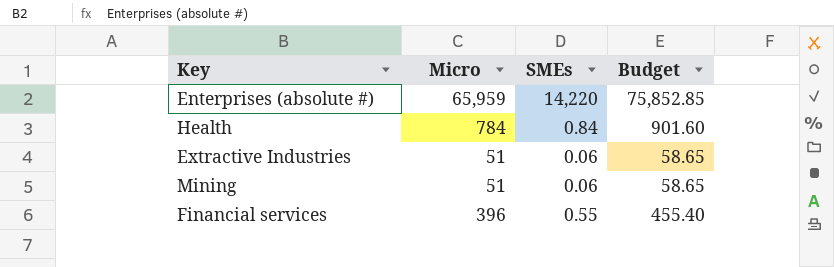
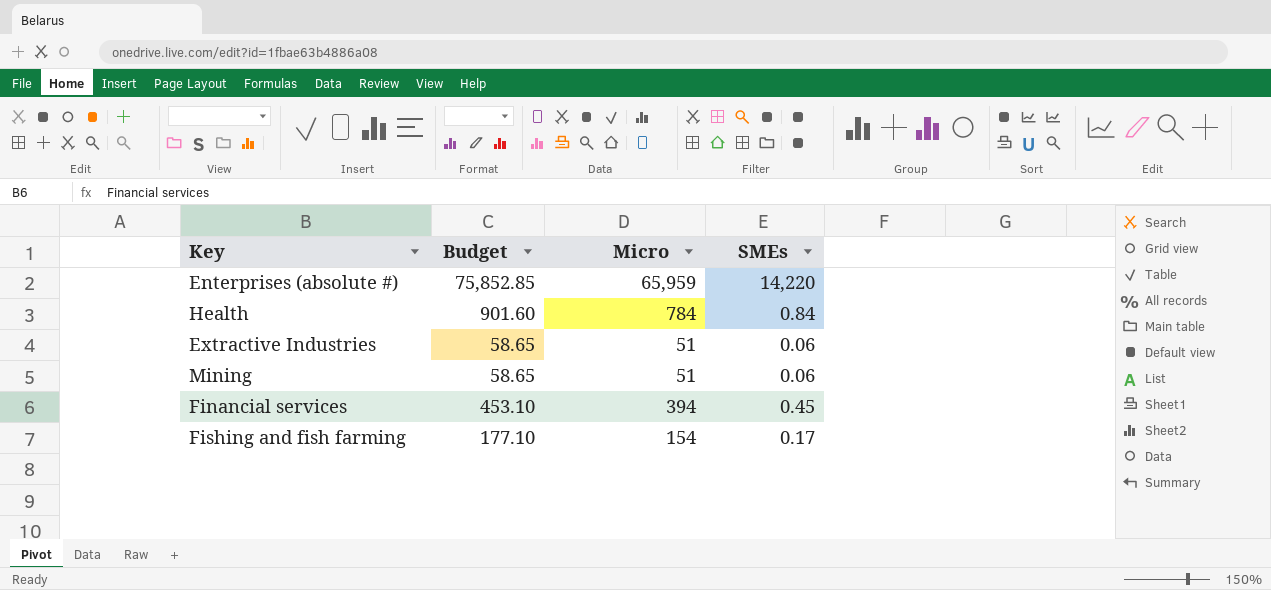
column Budget | position: 4 -> 2
Financial services | Budget: 455.40 -> 453.10
Financial services | Micro: 396 -> 394
Financial services | SMEs: 0.55 -> 0.45
row Fishing and fish farming: none -> 177.10 | 154 | 0.17

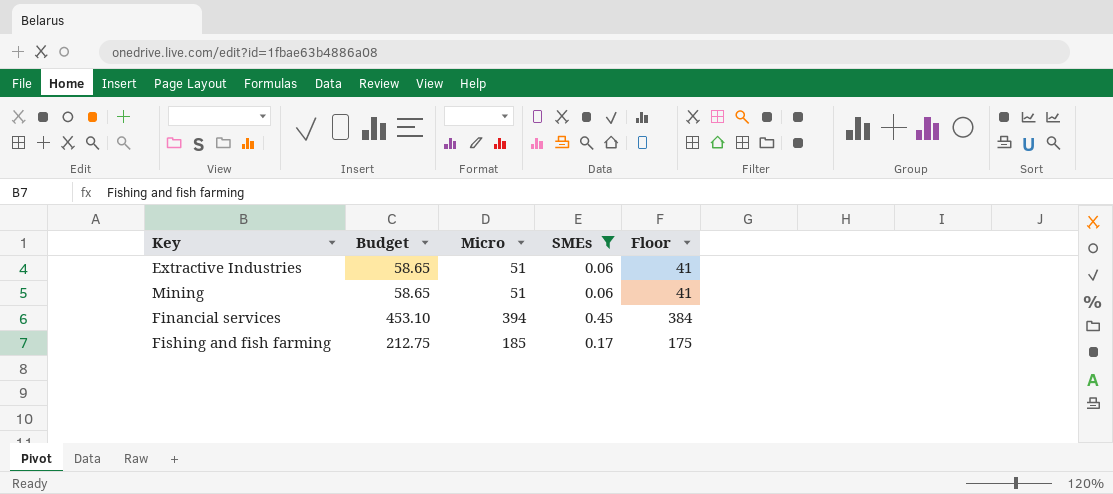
filter: none -> SMEs <= 0.45
column Floor | formula: none -> [Micro] - 10
Fishing and fish farming | Budget: 177.10 -> 212.75
Fishing and fish farming | Micro: 154 -> 185

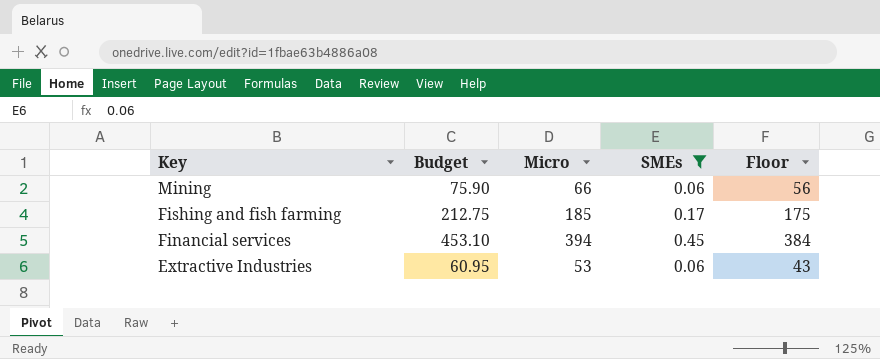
row order: none -> Key descending
Mining | Budget: 58.65 -> 75.90
Mining | Micro: 51 -> 66
Mining | Floor: 41 -> 56
Extractive Industries | Budget: 58.65 -> 60.95
Extractive Industries | Micro: 51 -> 53
Extractive Industries | Floor: 41 -> 43

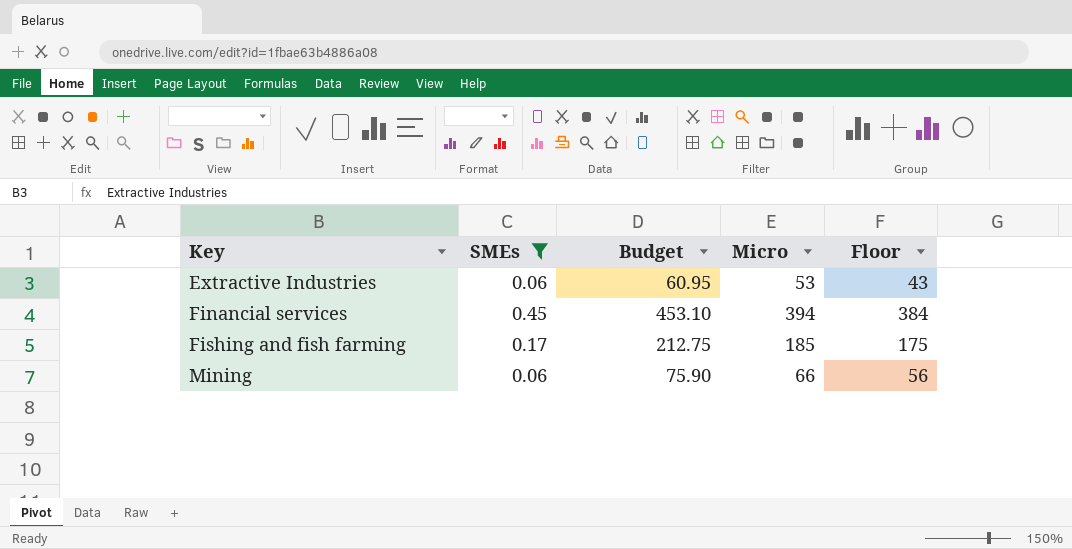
row order: Key descending -> Key ascending
column SMEs | position: 4 -> 2

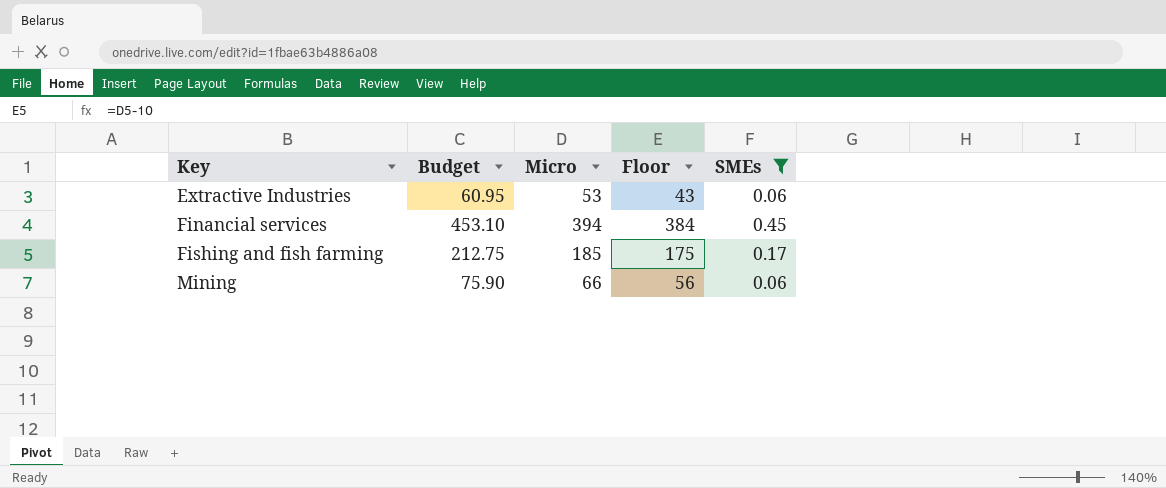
column SMEs | position: 2 -> 5

